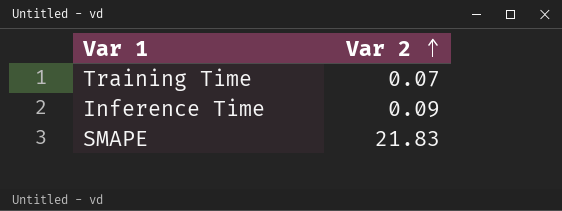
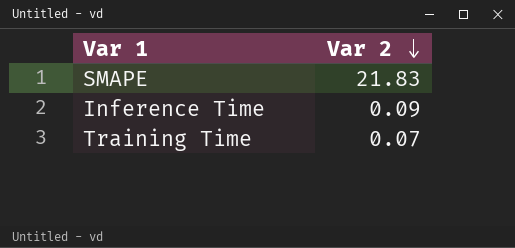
row order: Var 2 ascending -> Var 2 descending

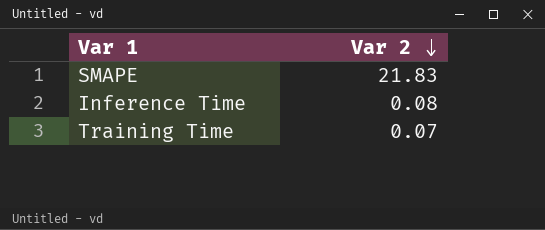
Inference Time | Var 2: 0.09 -> 0.08

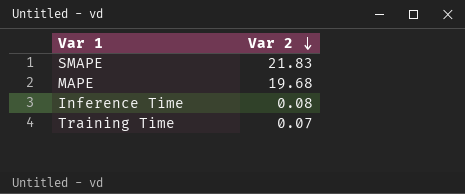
row MAPE: none -> 19.68

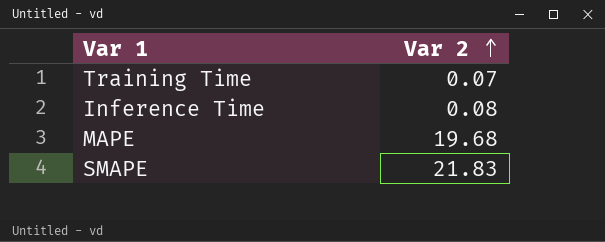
row order: Var 2 descending -> Var 2 ascending

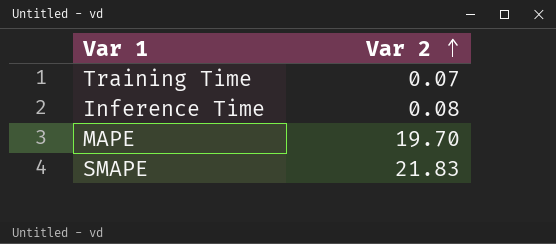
MAPE | Var 2: 19.68 -> 19.70

